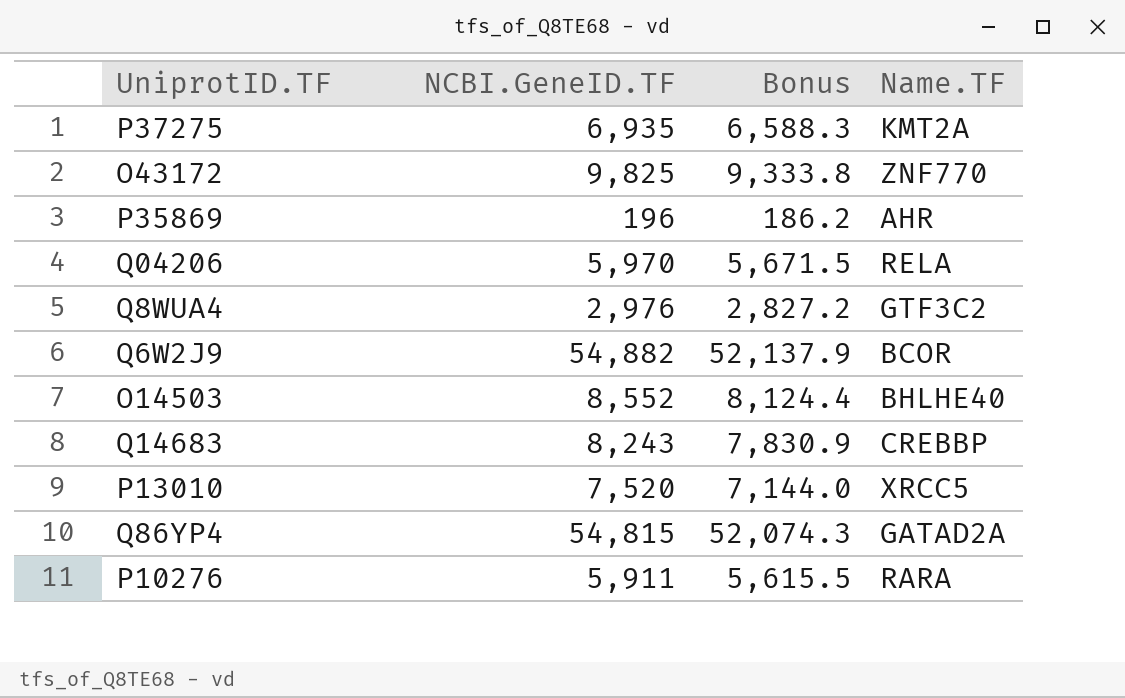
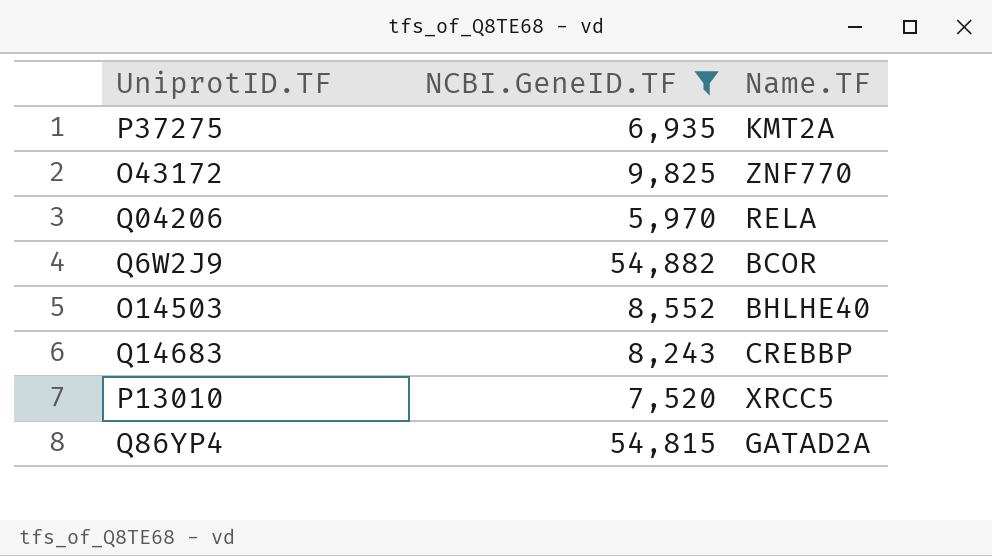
filter: none -> NCBI.GeneID.TF >= 5,970
column Bonus | formula: [NCBI.GeneID.TF] * 0.95 -> none

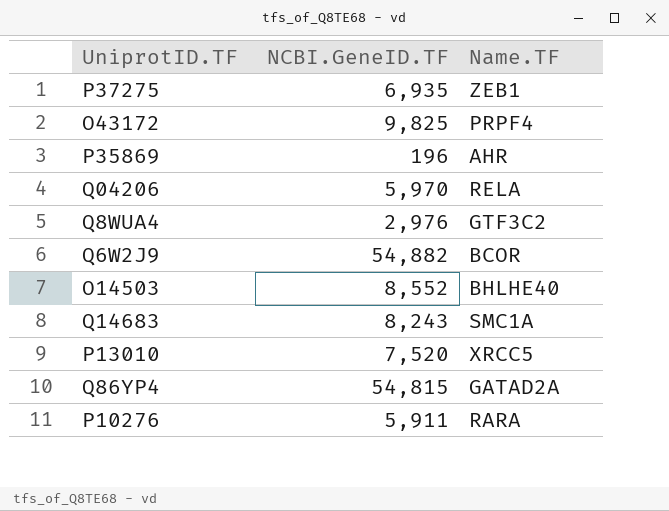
filter: NCBI.GeneID.TF >= 5,970 -> none
P37275 | Name.TF: KMT2A -> ZEB1
O43172 | Name.TF: ZNF770 -> PRPF4
Q14683 | Name.TF: CREBBP -> SMC1A

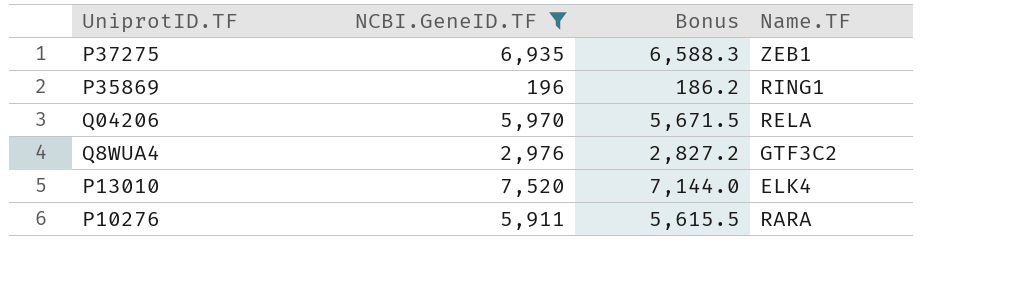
filter: none -> NCBI.GeneID.TF <= 7,520
column Bonus | formula: none -> [NCBI.GeneID.TF] * 0.95
P35869 | Name.TF: AHR -> RING1
P13010 | Name.TF: XRCC5 -> ELK4

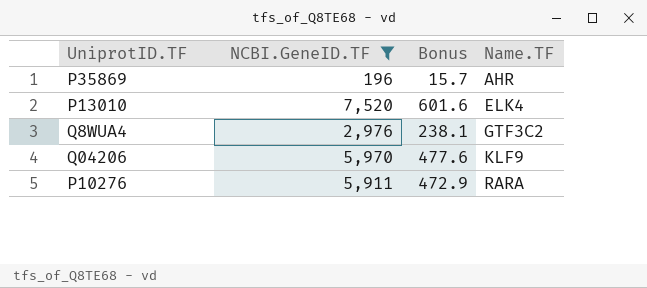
row order: none -> Name.TF ascending
column Bonus | formula: [NCBI.GeneID.TF] * 0.95 -> [NCBI.GeneID.TF] * 0.08
row P37275: 6,935 | 6,588.3 | ZEB1 -> none
P35869 | Name.TF: RING1 -> AHR
Q04206 | Name.TF: RELA -> KLF9

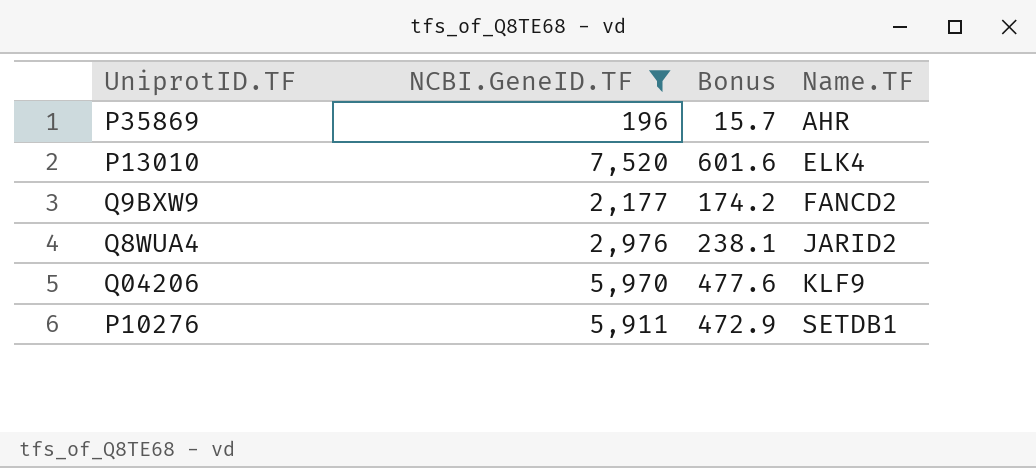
row Q9BXW9: none -> 2,177 | 174.2 | FANCD2
Q8WUA4 | Name.TF: GTF3C2 -> JARID2
P10276 | Name.TF: RARA -> SETDB1

